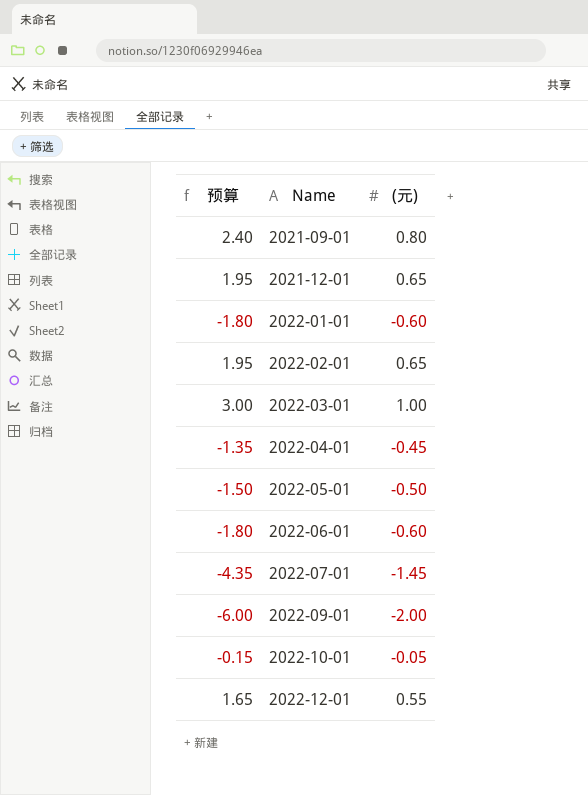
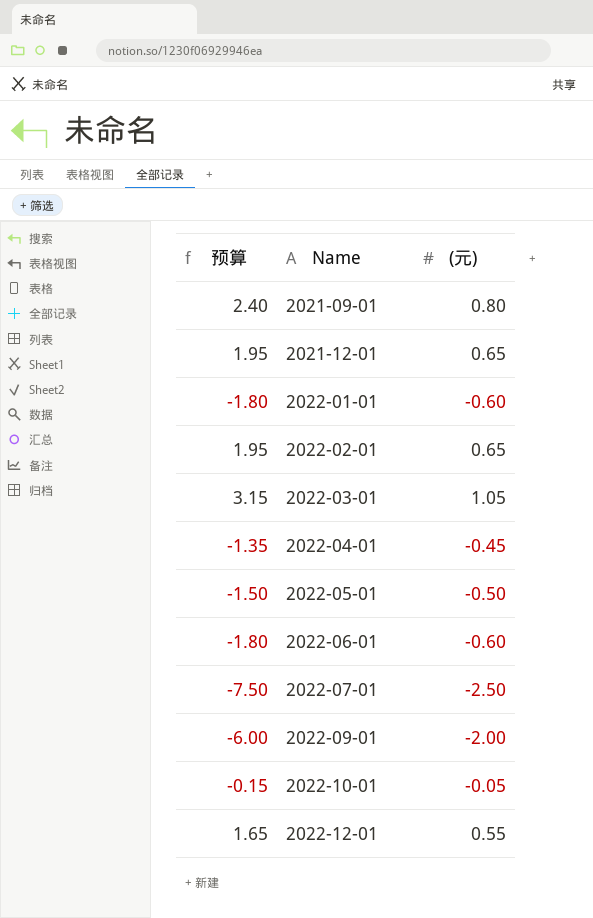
2022-03-01 | 预算: 3.00 -> 3.15
2022-03-01 | (元): 1.00 -> 1.05
2022-07-01 | 预算: -4.35 -> -7.50
2022-07-01 | (元): -1.45 -> -2.50

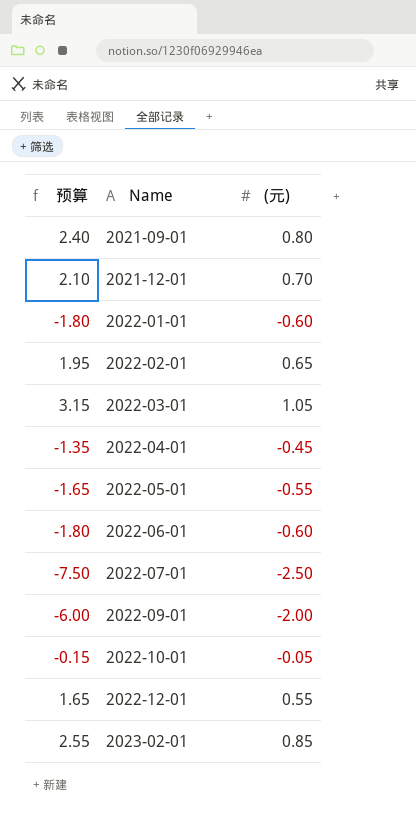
2021-12-01 | 预算: 1.95 -> 2.10
2021-12-01 | (元): 0.65 -> 0.70
2022-05-01 | 预算: -1.50 -> -1.65
2022-05-01 | (元): -0.50 -> -0.55
row 2023-02-01: none -> 2.55 | 0.85

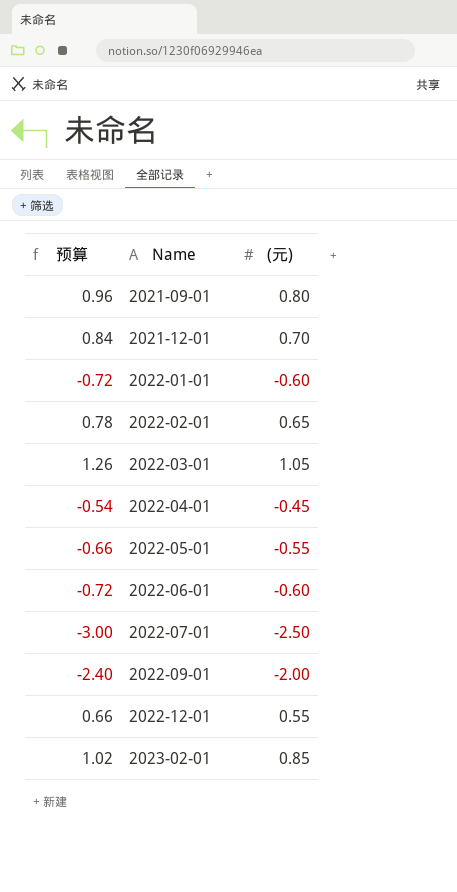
column 预算 | formula: [(元)] * 3 -> [(元)] * 1.2
row 2022-10-01: -0.15 | -0.05 -> none

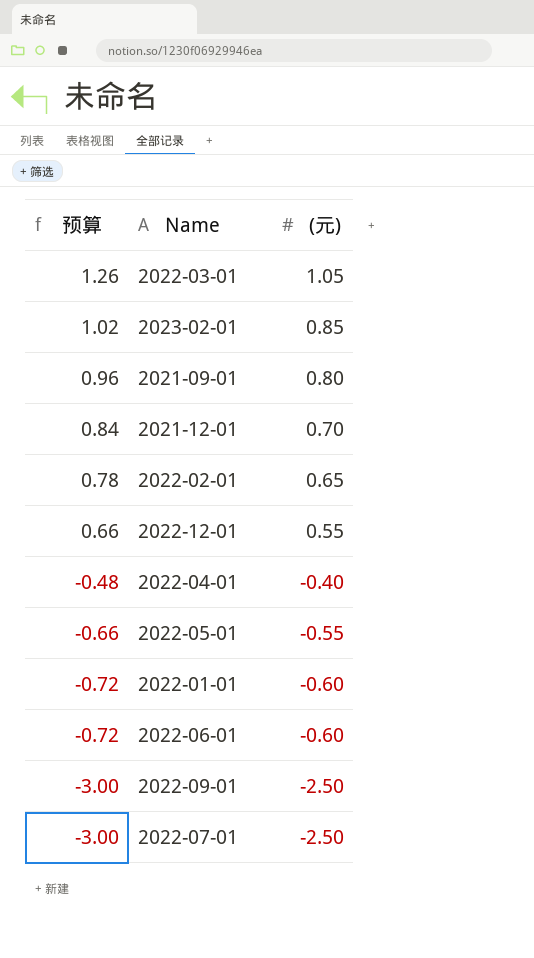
row order: Name ascending -> 预算 descending
2022-04-01 | 预算: -0.54 -> -0.48
2022-04-01 | (元): -0.45 -> -0.40
2022-09-01 | 预算: -2.40 -> -3.00
2022-09-01 | (元): -2.00 -> -2.50

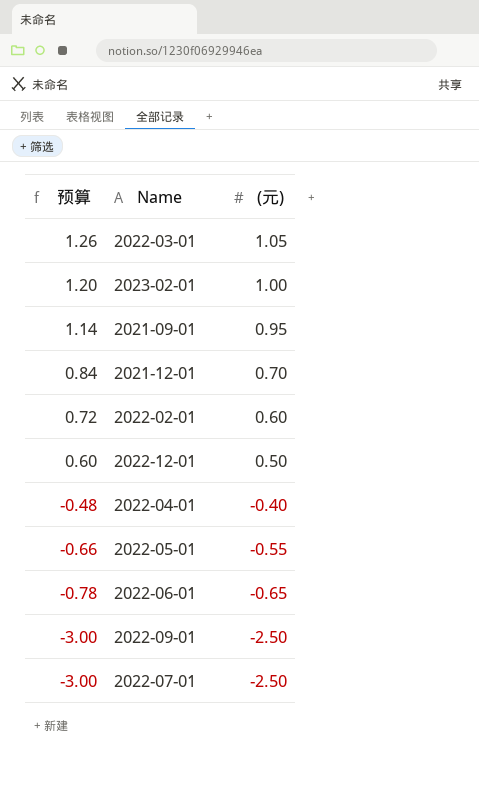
row 2022-01-01: -0.72 | -0.60 -> none
2023-02-01 | 预算: 1.02 -> 1.20
2023-02-01 | (元): 0.85 -> 1.00
2021-09-01 | 预算: 0.96 -> 1.14
2021-09-01 | (元): 0.80 -> 0.95
2022-02-01 | 预算: 0.78 -> 0.72
2022-02-01 | (元): 0.65 -> 0.60
2022-12-01 | 预算: 0.66 -> 0.60
2022-12-01 | (元): 0.55 -> 0.50
2022-06-01 | 预算: -0.72 -> -0.78
2022-06-01 | (元): -0.60 -> -0.65

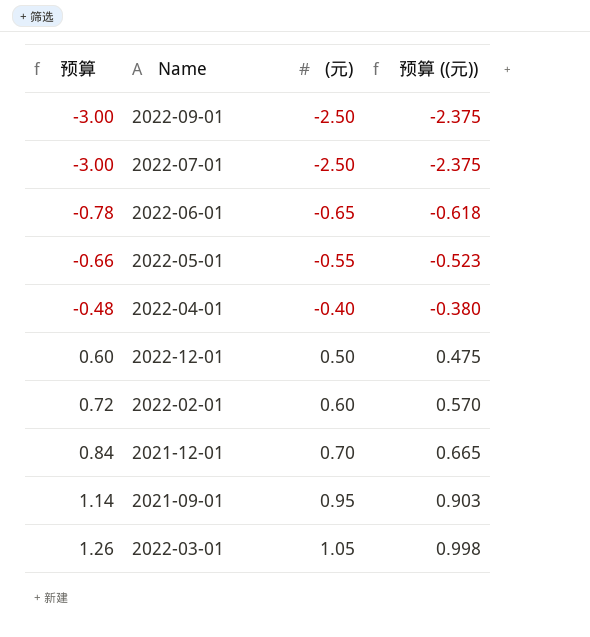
row order: 预算 descending -> 预算 ascending
column 预算 ((元)) | formula: none -> [(元)] * 0.95
row 2023-02-01: 1.20 | 1.00 -> none

